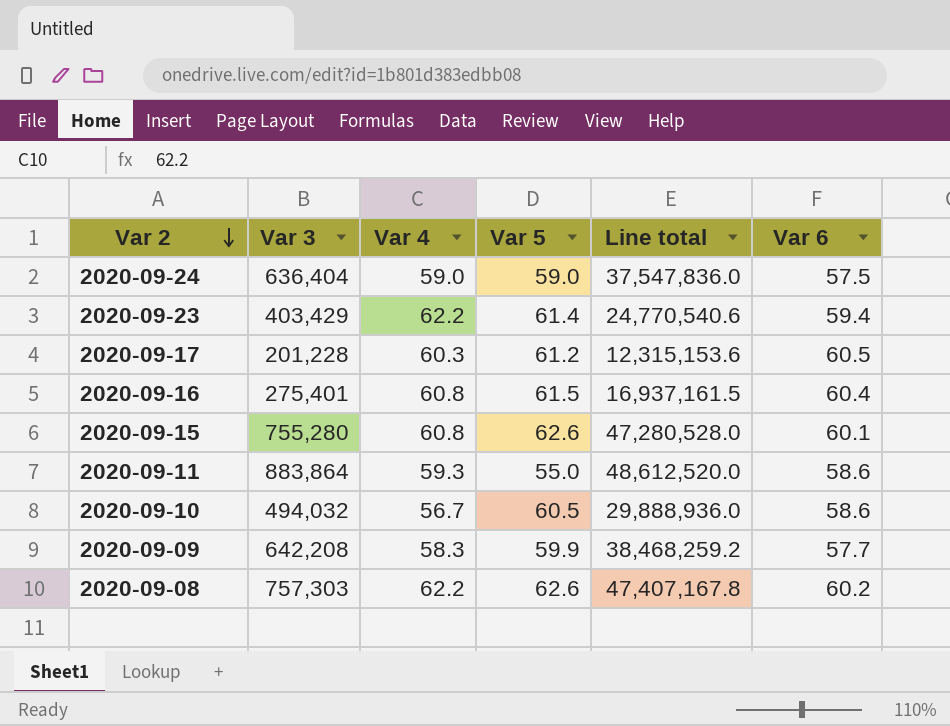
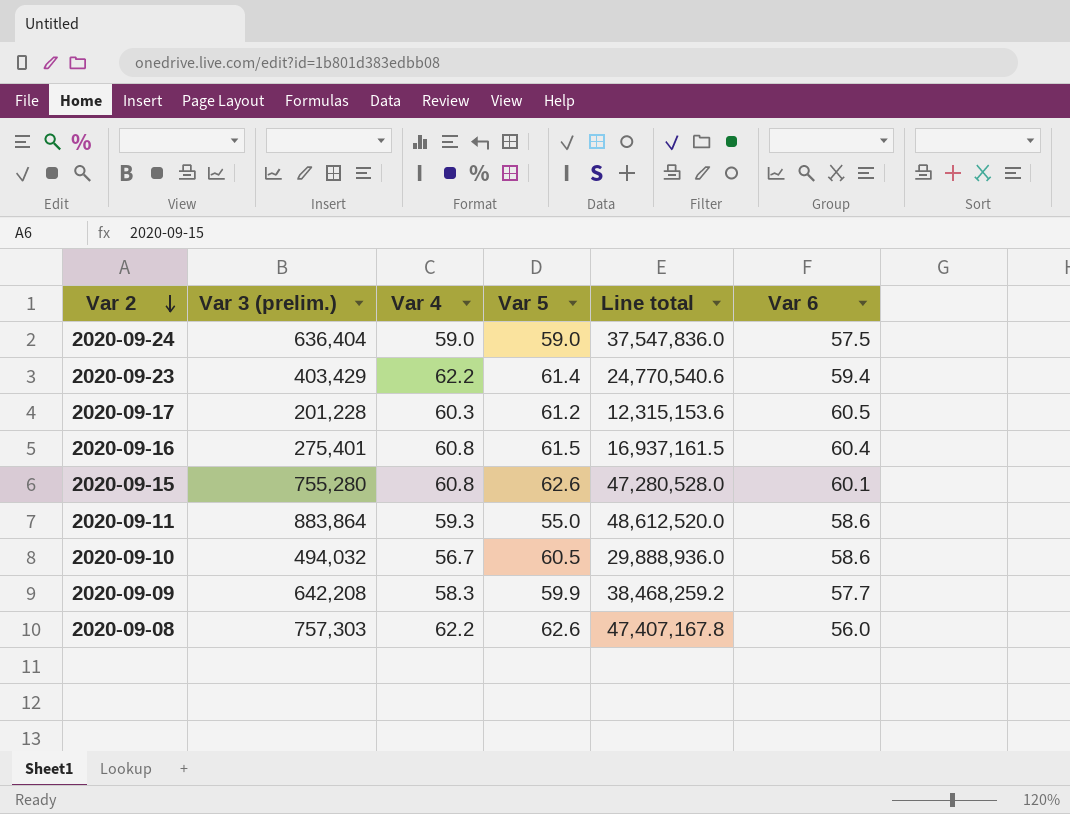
column name: Var 3 -> Var 3 (prelim.)
2020-09-08 | Var 6: 60.2 -> 56.0

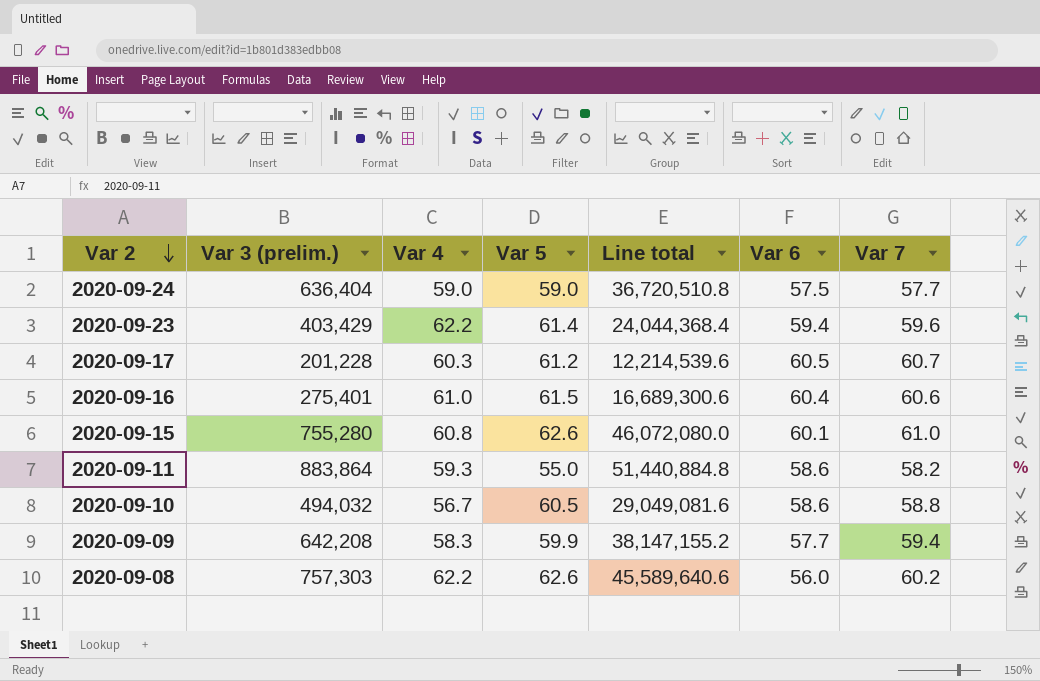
column Line total | formula: [Var 3 (prelim.)] * [Var 5] -> [Var 3 (prelim.)] * [Var 7]
column Var 7 | position: none -> 7
2020-09-16 | Var 4: 60.8 -> 61.0

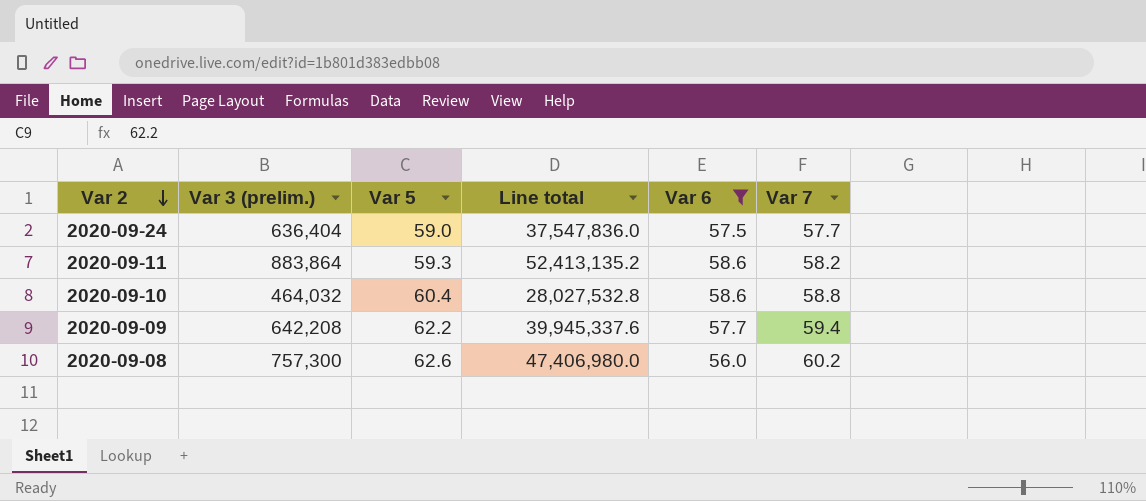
filter: none -> Var 6 <= 58.6
column Var 4 | position: 3 -> none
column Line total | formula: [Var 3 (prelim.)] * [Var 7] -> [Var 3 (prelim.)] * [Var 5]
2020-09-11 | Var 5: 55.0 -> 59.3
2020-09-10 | Var 3 (prelim.): 494,032 -> 464,032
2020-09-10 | Var 5: 60.5 -> 60.4
2020-09-09 | Var 5: 59.9 -> 62.2
2020-09-08 | Var 3 (prelim.): 757,303 -> 757,300

